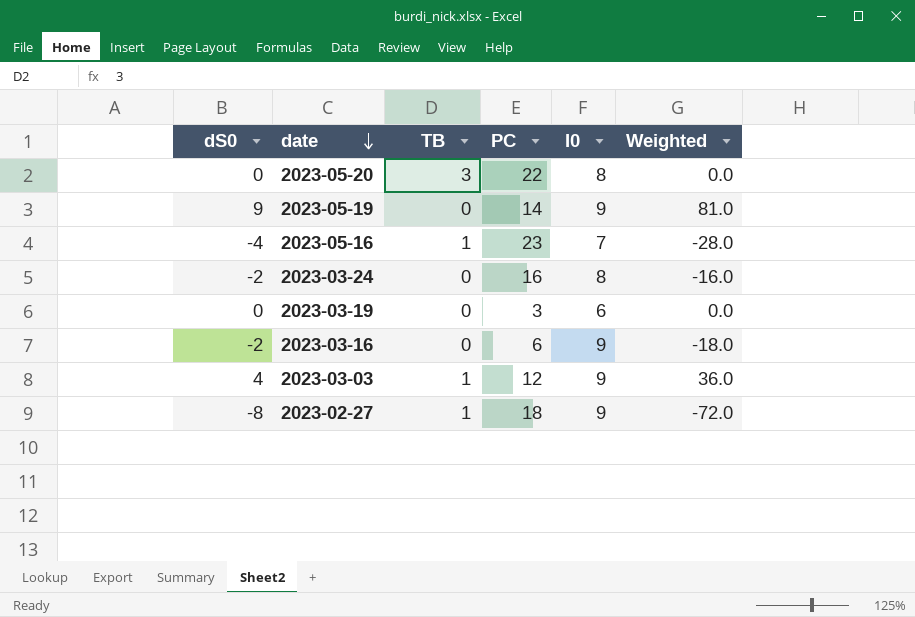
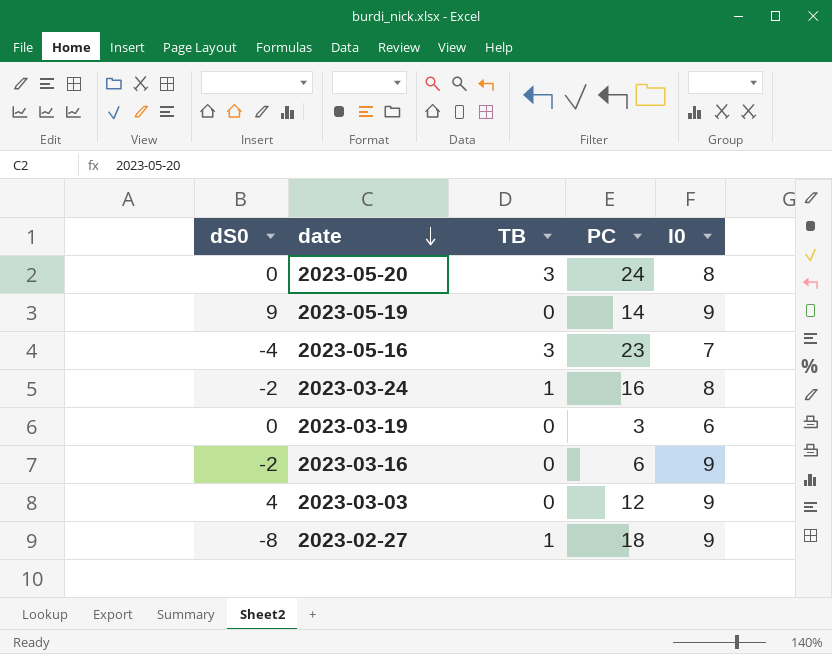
column Weighted | formula: [dS0] * [I0] -> none
2023-05-20 | PC: 22 -> 24
2023-05-16 | TB: 1 -> 3
2023-03-24 | TB: 0 -> 1
2023-03-03 | TB: 1 -> 0

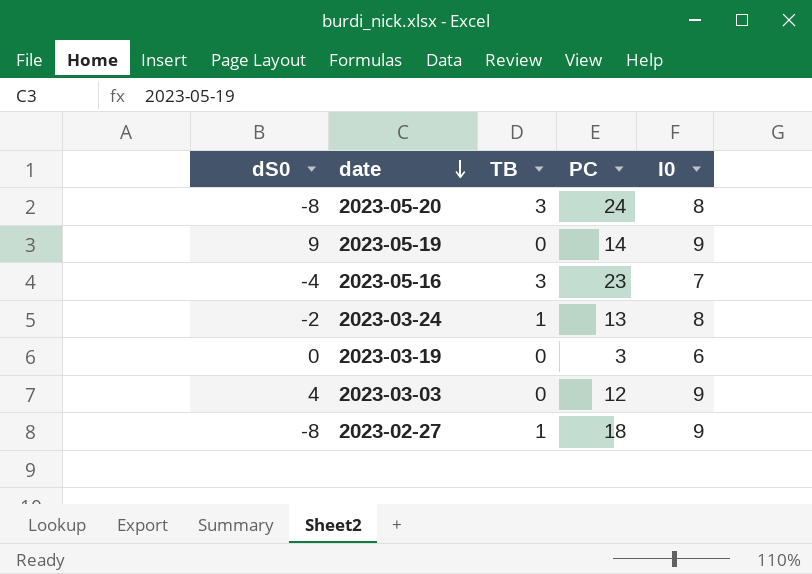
row 2023-03-16: -2 | 0 | 6 | 9 -> none
2023-05-20 | dS0: 0 -> -8
2023-03-24 | PC: 16 -> 13

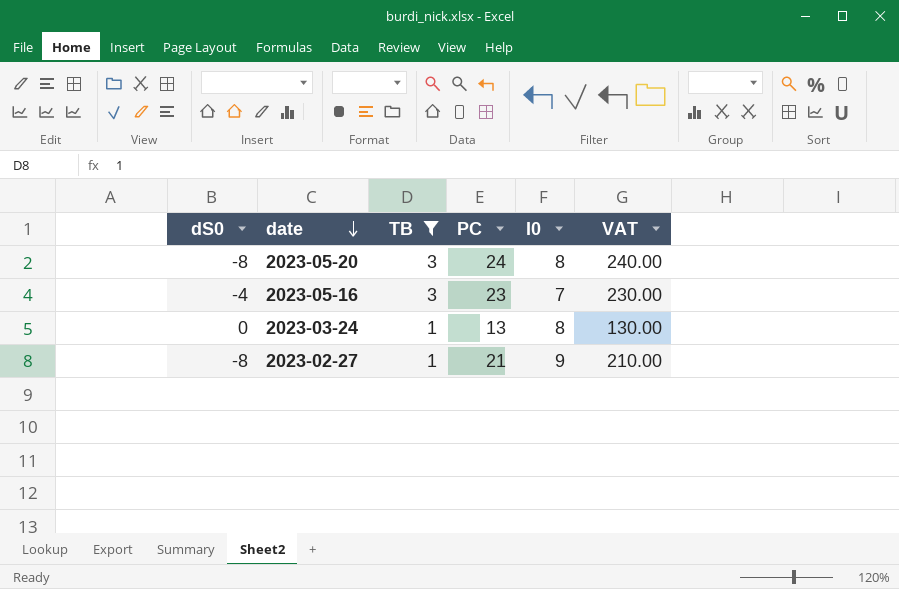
filter: none -> TB != 0
column VAT | formula: none -> [PC] * 10
2023-03-24 | dS0: -2 -> 0
2023-02-27 | PC: 18 -> 21

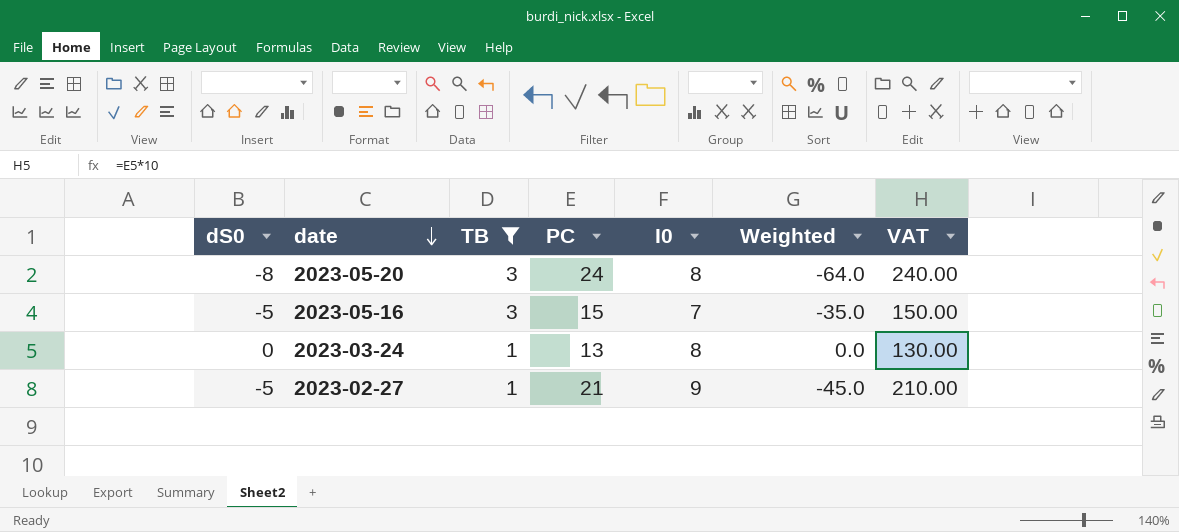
column Weighted | formula: none -> [dS0] * [I0]
2023-05-16 | dS0: -4 -> -5
2023-05-16 | PC: 23 -> 15
2023-05-16 | VAT: 230.00 -> 150.00
2023-02-27 | dS0: -8 -> -5

